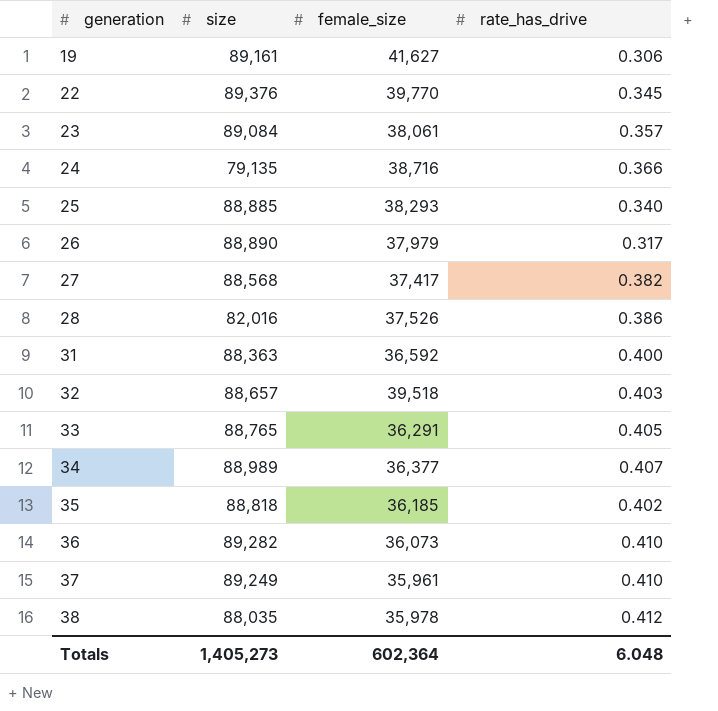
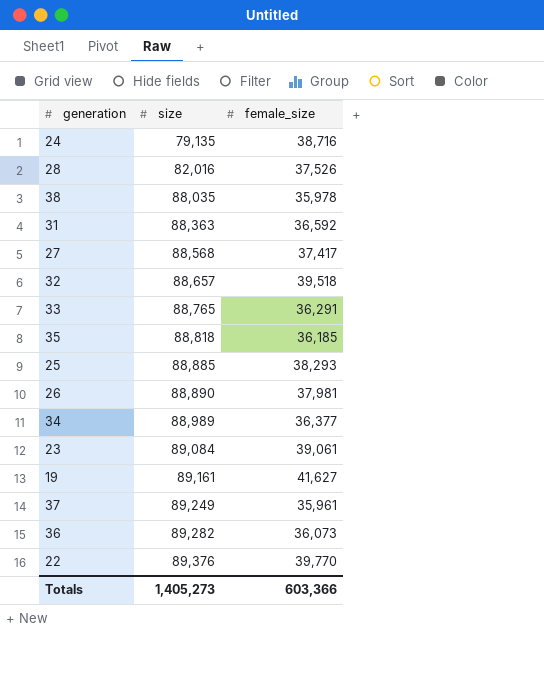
row order: generation ascending -> size ascending
column rate_has_drive | position: 4 -> none
26 | female_size: 37,979 -> 37,981
23 | female_size: 38,061 -> 39,061
Totals | female_size: 602,364 -> 603,366

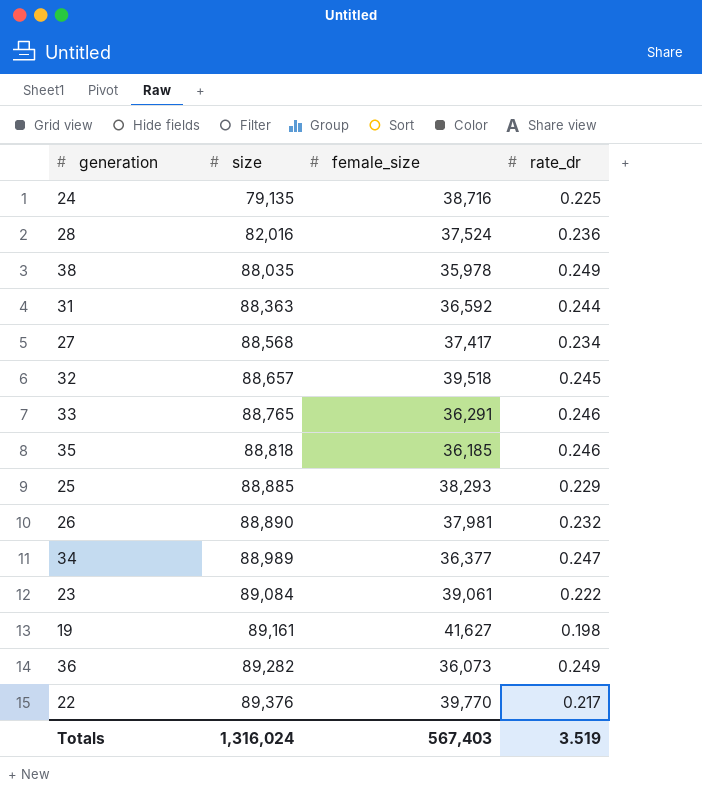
column rate_dr | position: none -> 4
row 37: 89,249 | 35,961 -> none
28 | female_size: 37,526 -> 37,524
Totals | size: 1,405,273 -> 1,316,024
Totals | female_size: 603,366 -> 567,403

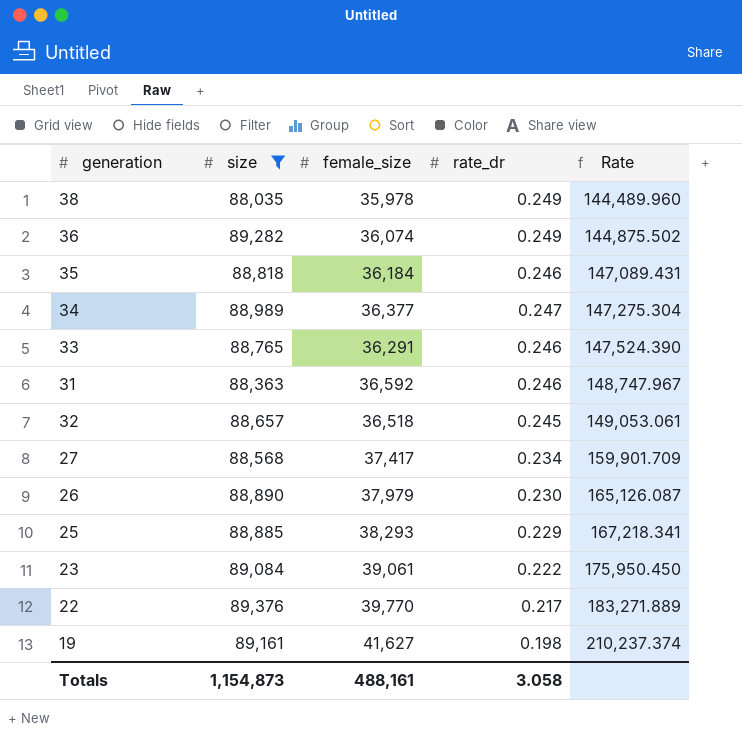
filter: none -> size >= 88,035
row order: size ascending -> Rate ascending
column Rate | formula: none -> [female_size] / [rate_dr]
36 | female_size: 36,073 -> 36,074
35 | female_size: 36,185 -> 36,184
31 | rate_dr: 0.244 -> 0.246
32 | female_size: 39,518 -> 36,518
26 | female_size: 37,981 -> 37,979
26 | rate_dr: 0.232 -> 0.230
Totals | size: 1,316,024 -> 1,154,873
Totals | female_size: 567,403 -> 488,161
Totals | rate_dr: 3.519 -> 3.058

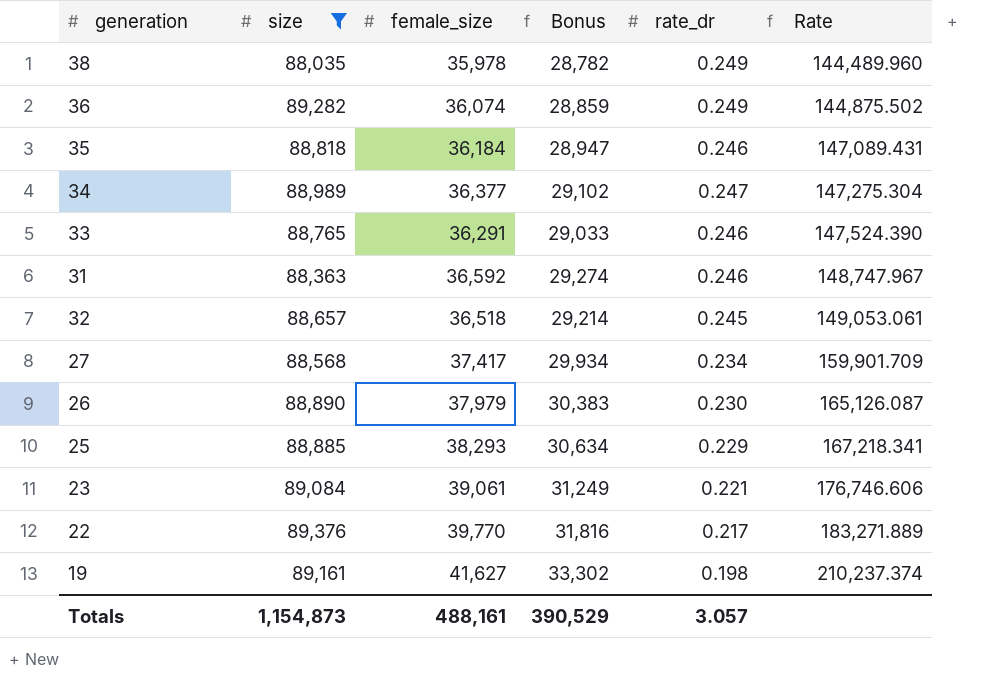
column Bonus | formula: none -> [female_size] * 0.8
23 | rate_dr: 0.222 -> 0.221
23 | Rate: 175,950.450 -> 176,746.606
Totals | rate_dr: 3.058 -> 3.057

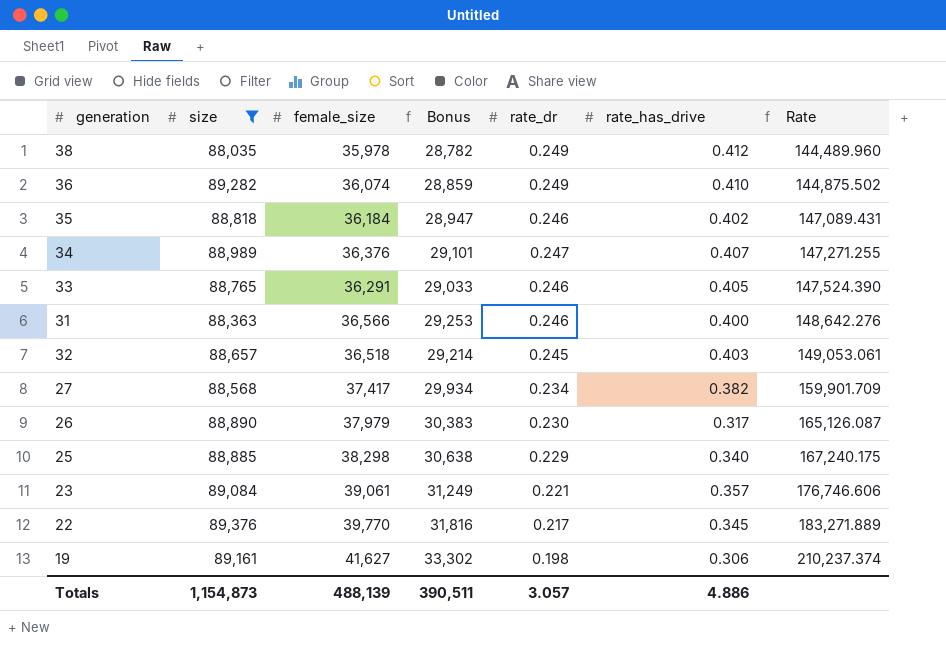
column rate_has_drive | position: none -> 6
34 | female_size: 36,377 -> 36,376
34 | Bonus: 29,102 -> 29,101
34 | Rate: 147,275.304 -> 147,271.255
31 | female_size: 36,592 -> 36,566
31 | Bonus: 29,274 -> 29,253
31 | Rate: 148,747.967 -> 148,642.276
25 | female_size: 38,293 -> 38,298
25 | Bonus: 30,634 -> 30,638
25 | Rate: 167,218.341 -> 167,240.175
Totals | female_size: 488,161 -> 488,139
Totals | Bonus: 390,529 -> 390,511

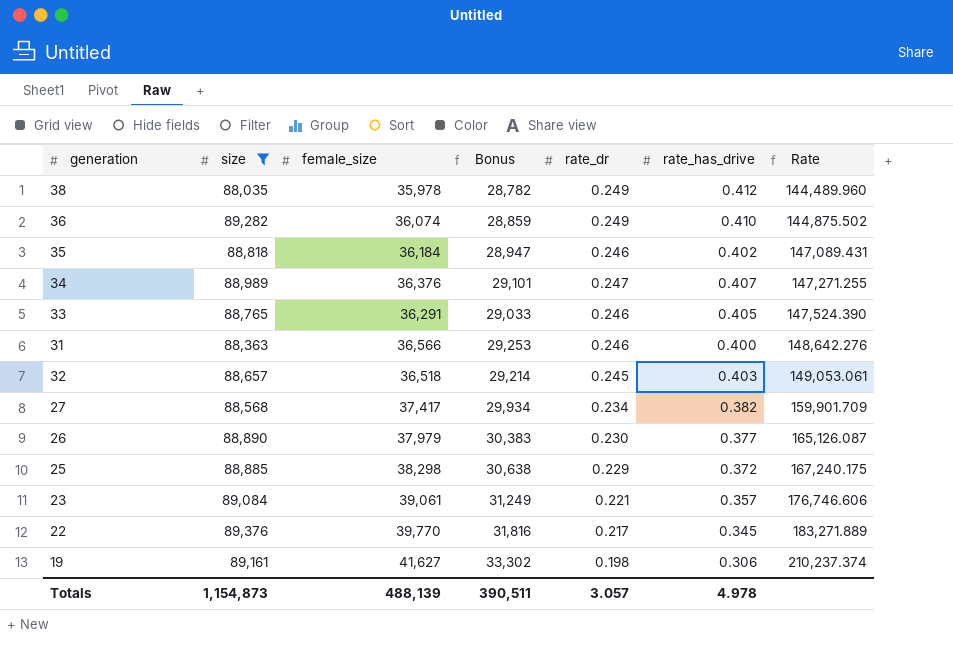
26 | rate_has_drive: 0.317 -> 0.377
25 | rate_has_drive: 0.340 -> 0.372
Totals | rate_has_drive: 4.886 -> 4.978

